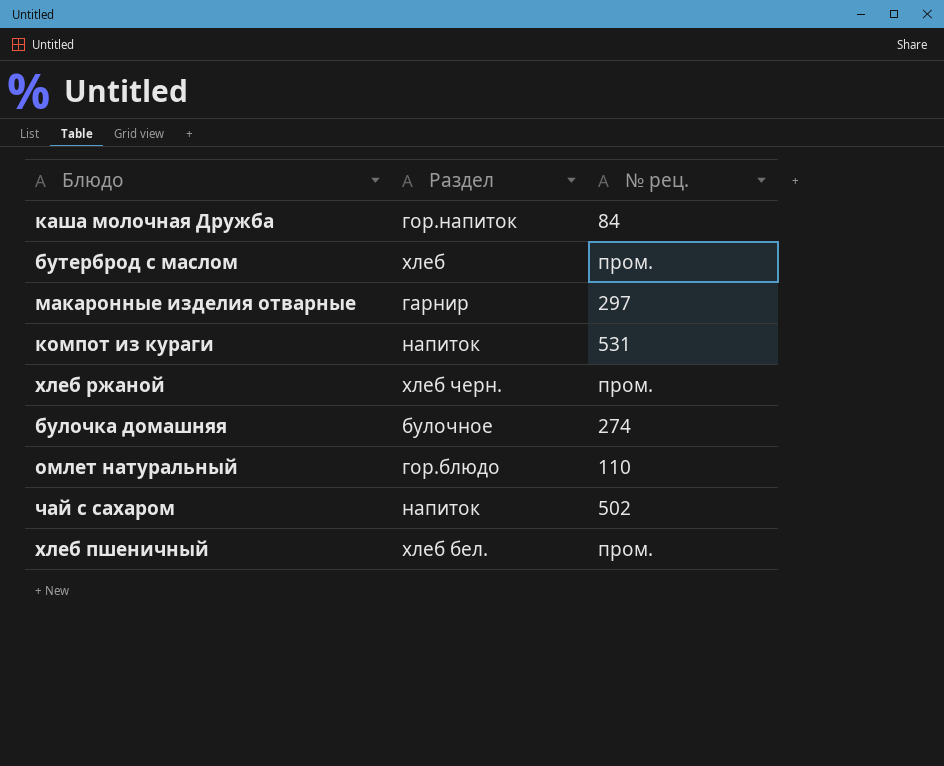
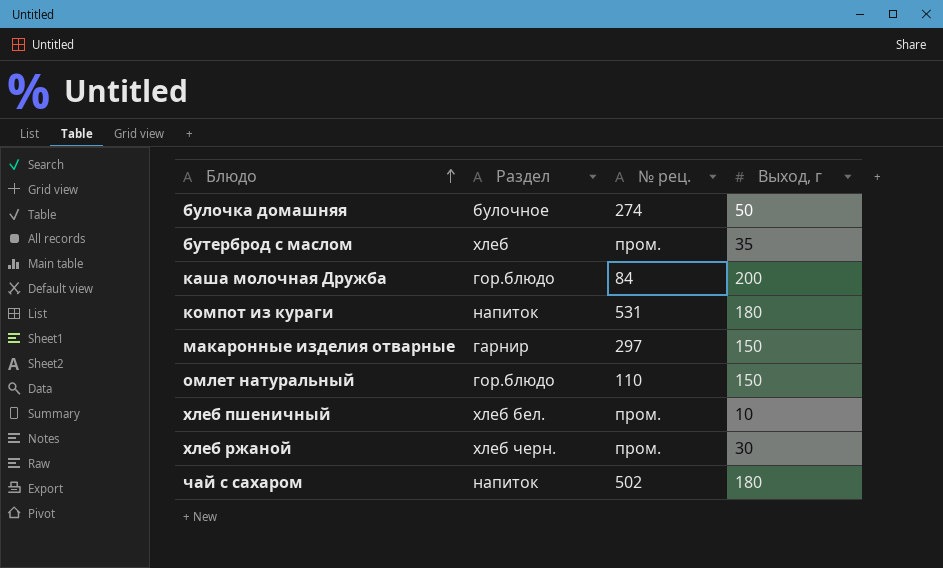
row order: none -> Блюдо ascending
column Выход, г | position: none -> 4
каша молочная Дружба | Раздел: гор.напиток -> гор.блюдо

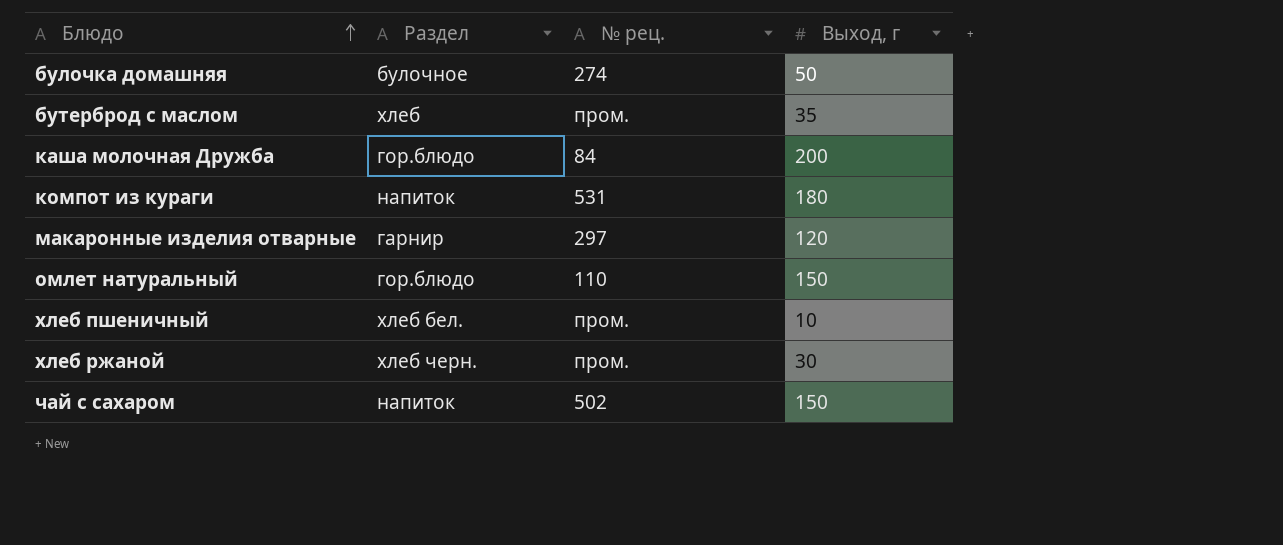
макаронные изделия отварные | Выход, г: 150 -> 120
чай с сахаром | Выход, г: 180 -> 150

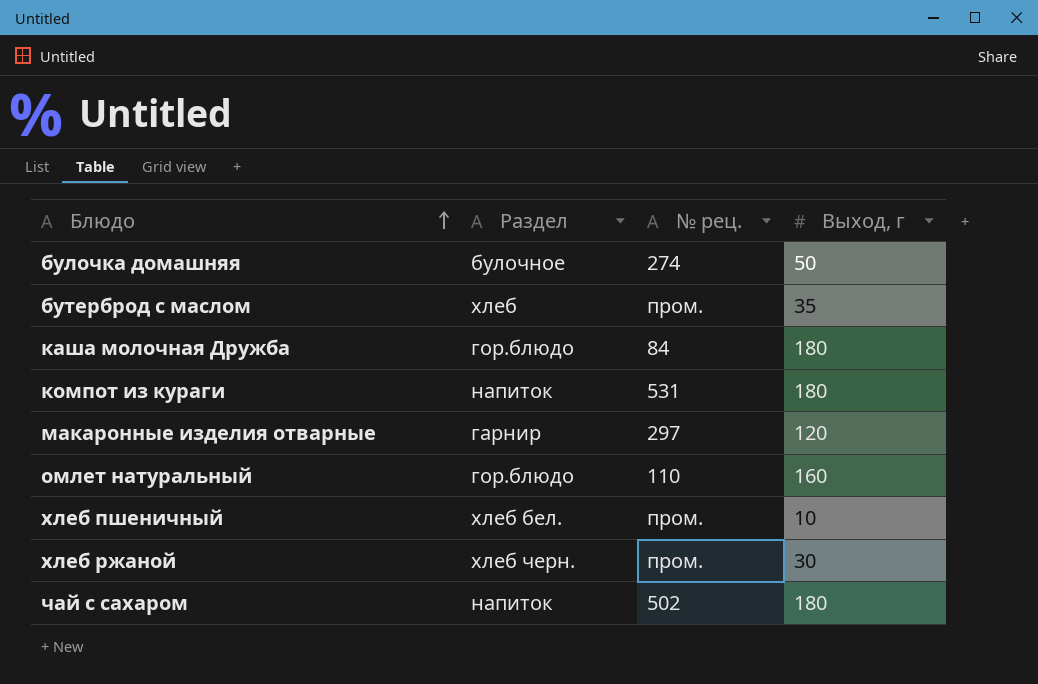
каша молочная Дружба | Выход, г: 200 -> 180
омлет натуральный | Выход, г: 150 -> 160
чай с сахаром | Выход, г: 150 -> 180

